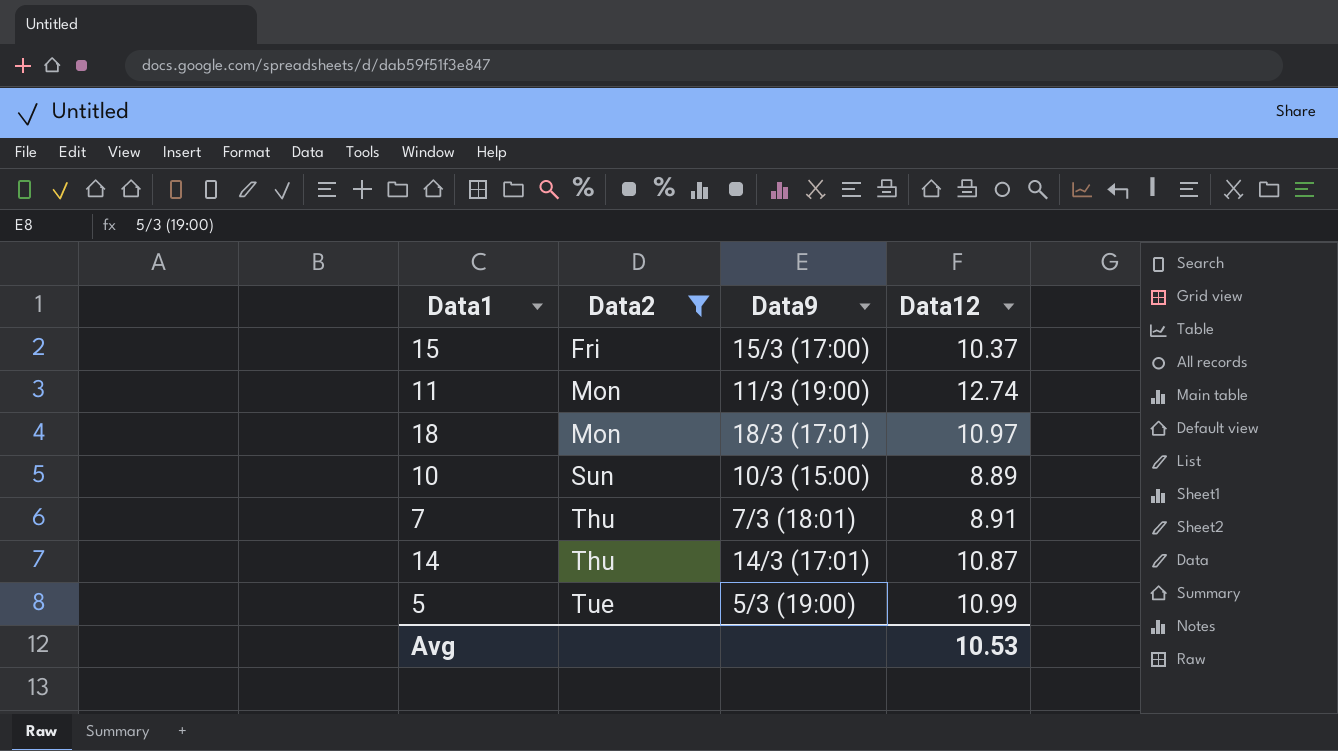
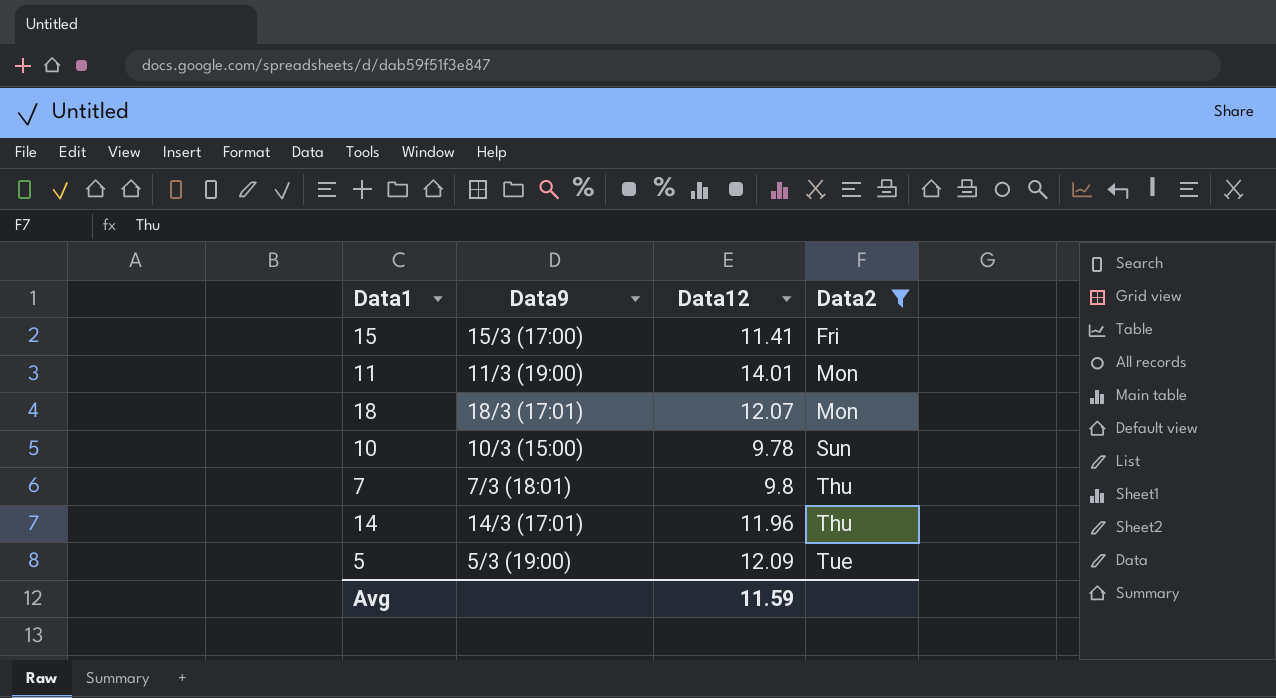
column Data2 | position: 2 -> 4
15 | Data12: 10.37 -> 11.41
11 | Data12: 12.74 -> 14.01
18 | Data12: 10.97 -> 12.07
10 | Data12: 8.89 -> 9.78
7 | Data12: 8.91 -> 9.8
14 | Data12: 10.87 -> 11.96
5 | Data12: 10.99 -> 12.09
Avg | Data12: 10.53 -> 11.59

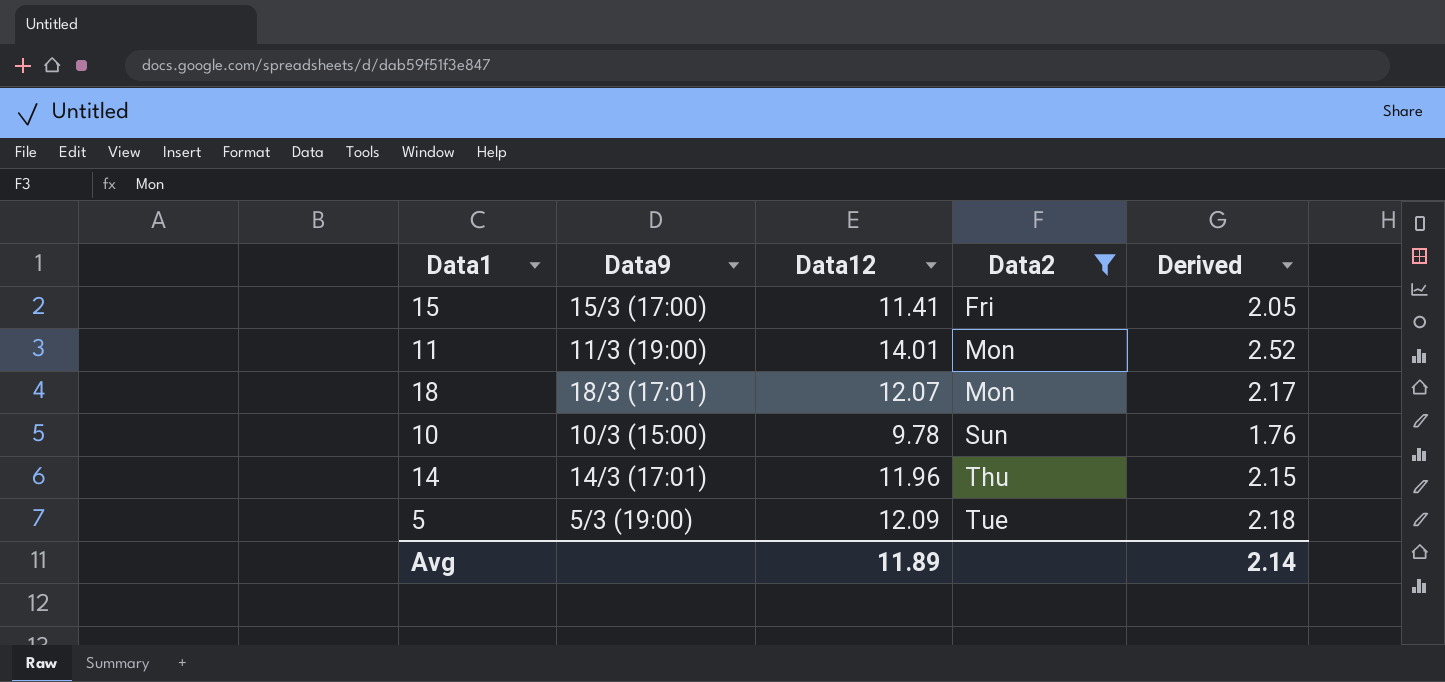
column Derived | formula: none -> [Data12] * 0.18
row 7: 7/3 (18:01) | 9.8 | Thu -> none
Avg | Data12: 11.59 -> 11.89

